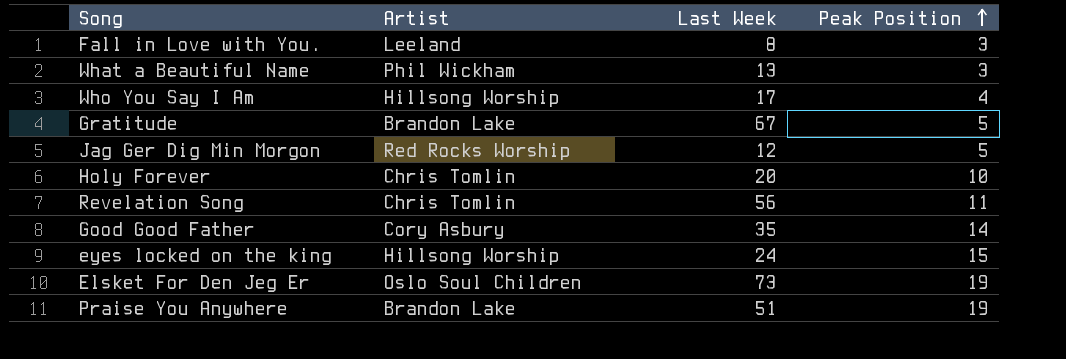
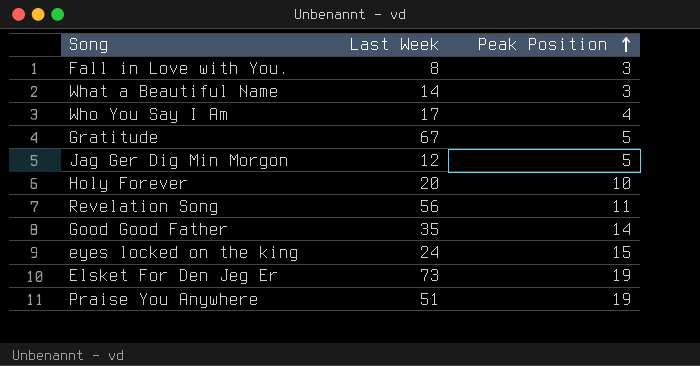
column Artist | position: 2 -> none
What a Beautiful Name | Last Week: 13 -> 14

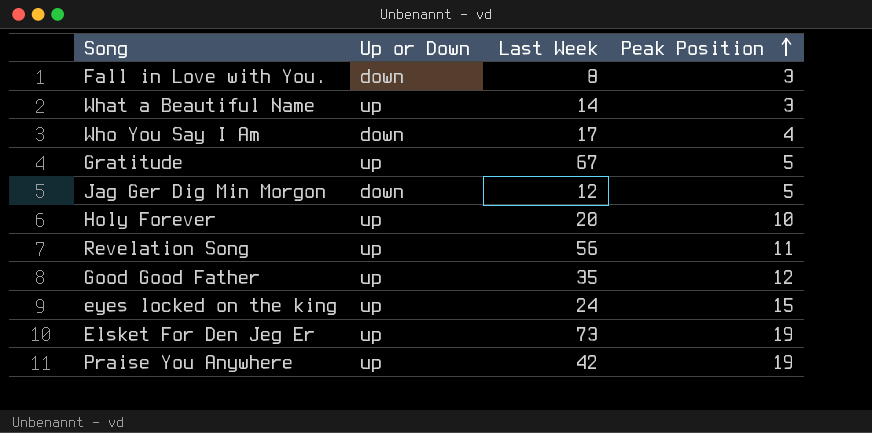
column Up or Down | position: none -> 2
Good Good Father | Peak Position: 14 -> 12
Praise You Anywhere | Last Week: 51 -> 42

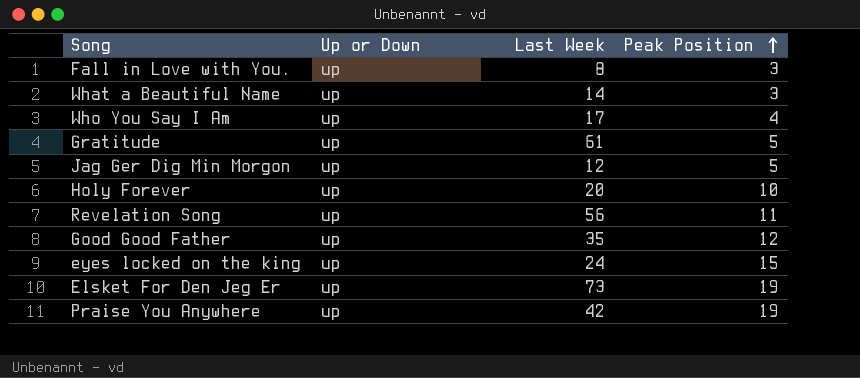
Fall in Love with You. | Up or Down: down -> up
Who You Say I Am | Up or Down: down -> up
Gratitude | Last Week: 67 -> 61
Jag Ger Dig Min Morgon | Up or Down: down -> up

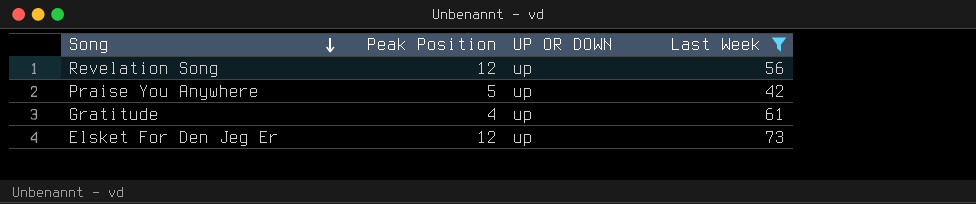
filter: none -> Last Week >= 42
row order: Peak Position ascending -> Song descending
column Peak Position | position: 4 -> 2
column name: Up or Down -> UP OR DOWN
Revelation Song | Peak Position: 11 -> 12
Praise You Anywhere | Peak Position: 19 -> 5
Gratitude | Peak Position: 5 -> 4
Elsket For Den Jeg Er | Peak Position: 19 -> 12

